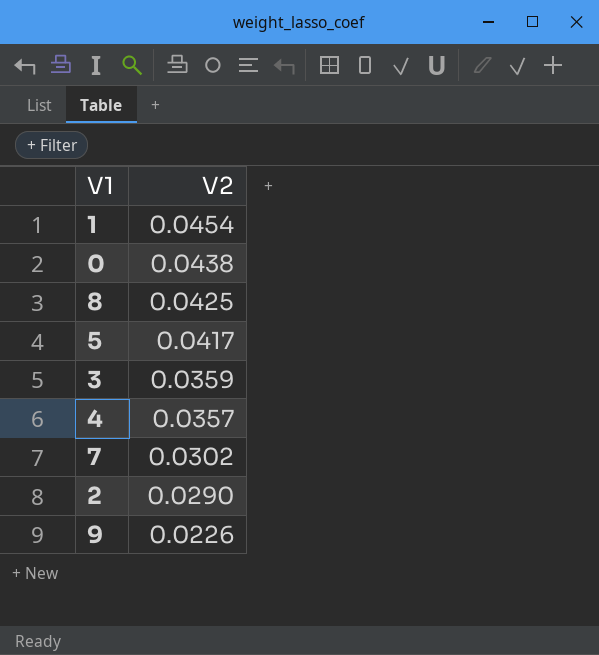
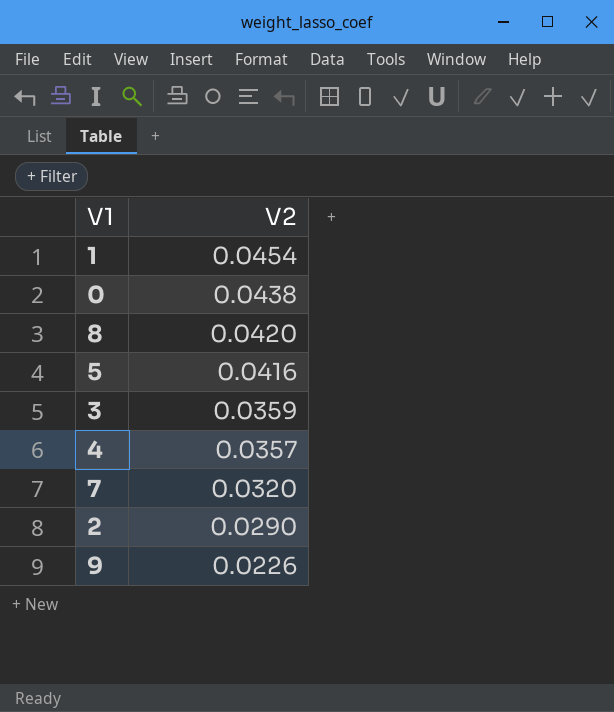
8 | V2: 0.0425 -> 0.0420
5 | V2: 0.0417 -> 0.0416
7 | V2: 0.0302 -> 0.0320

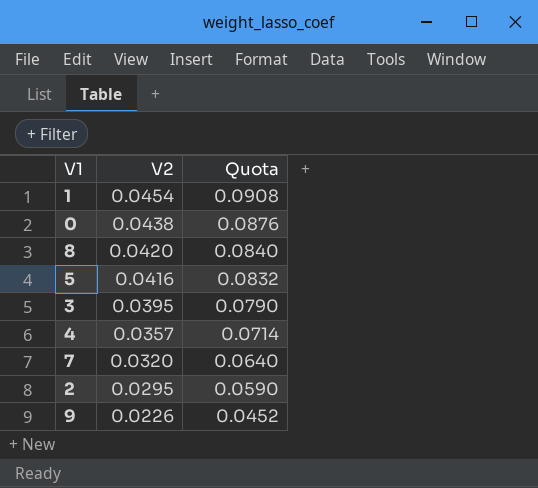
column Quota | formula: none -> [V2] * 2
3 | V2: 0.0359 -> 0.0395
2 | V2: 0.0290 -> 0.0295

